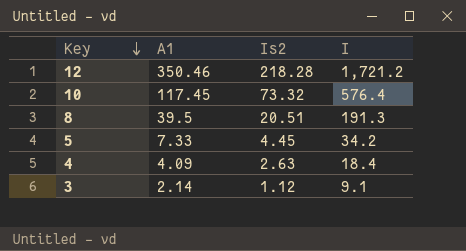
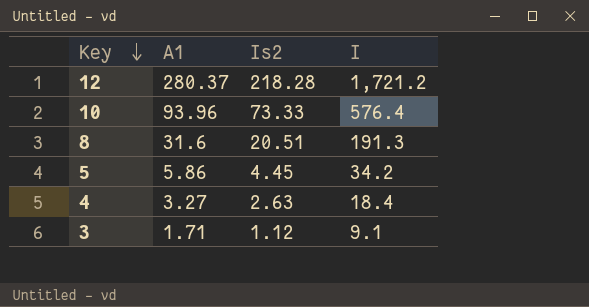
12 | A1: 350.46 -> 280.37
10 | A1: 117.45 -> 93.96
10 | Is2: 73.32 -> 73.33
8 | A1: 39.5 -> 31.6
5 | A1: 7.33 -> 5.86
4 | A1: 4.09 -> 3.27
3 | A1: 2.14 -> 1.71

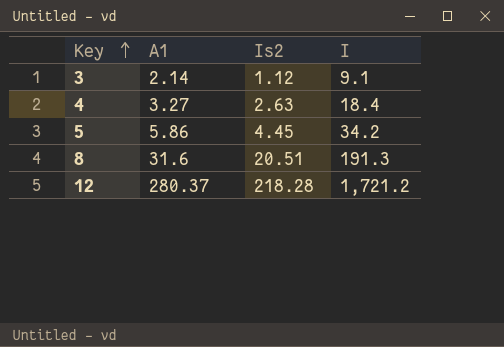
row order: Key descending -> Key ascending
row 10: 93.96 | 73.33 | 576.4 -> none
3 | A1: 1.71 -> 2.14

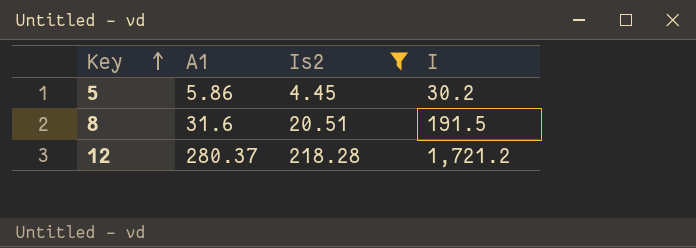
filter: none -> Is2 >= 4.45
5 | I: 34.2 -> 30.2
8 | I: 191.3 -> 191.5

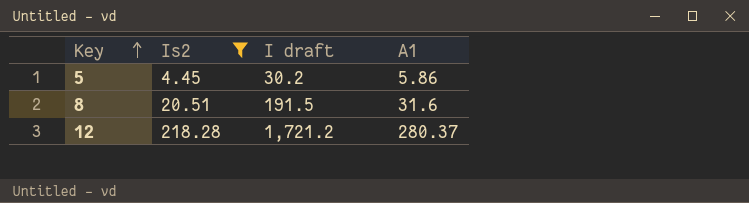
column name: I -> I draft
column A1 | position: 2 -> 4

